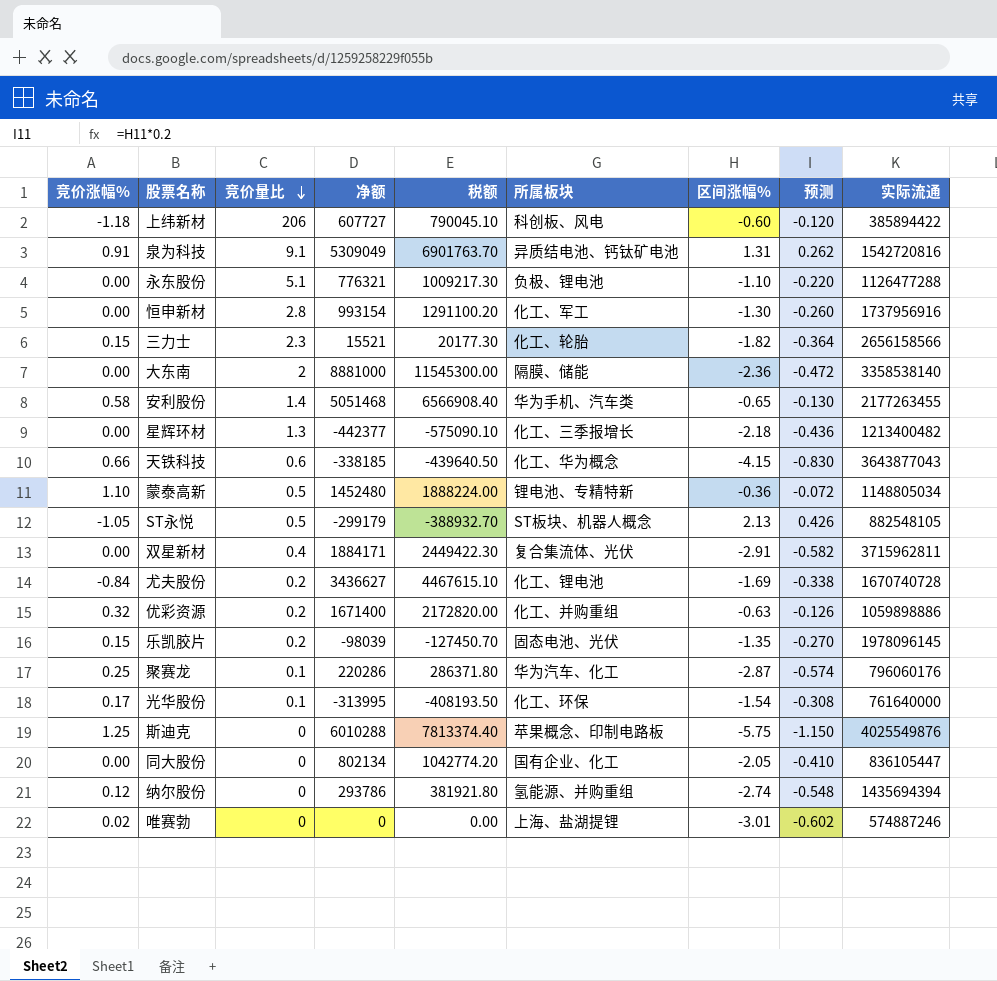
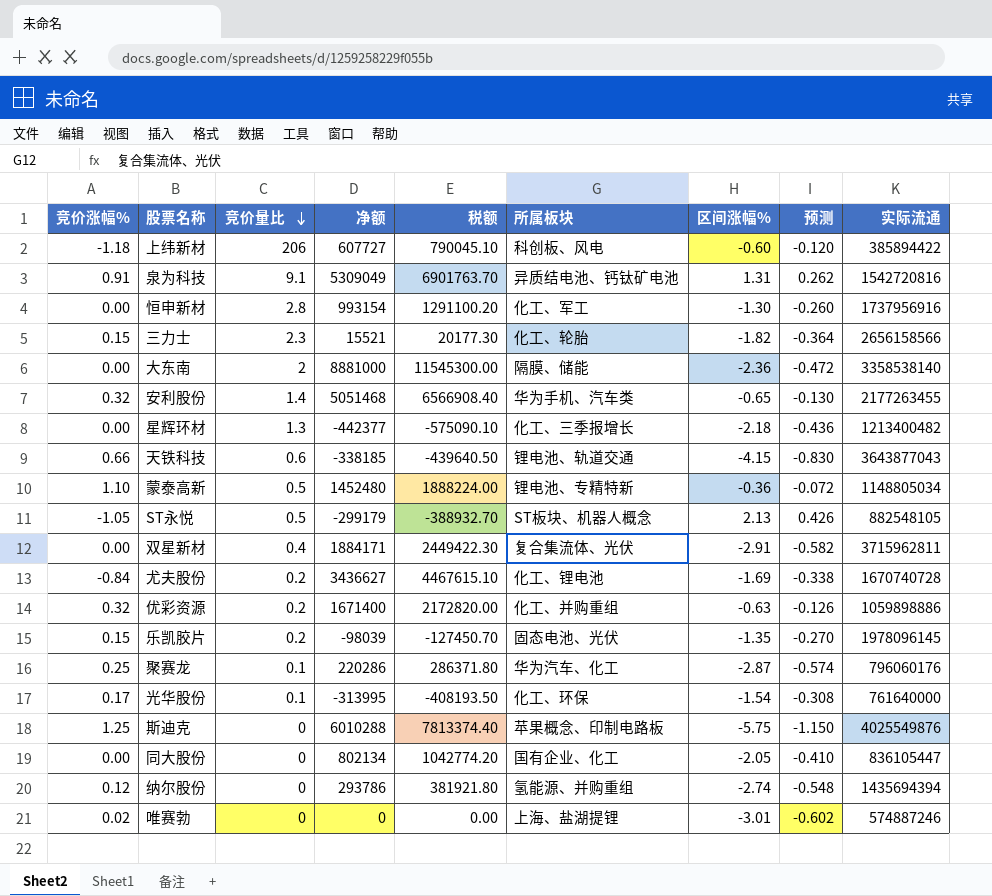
row 永东股份: 0.00 | 5.1 | 776321 | 1009217.30 | 负极、锂电池 | -1.10 | -0.220 | 1126477288 -> none
安利股份 | 竞价涨幅%: 0.58 -> 0.32
天铁科技 | 所属板块: 化工、华为概念 -> 锂电池、轨道交通

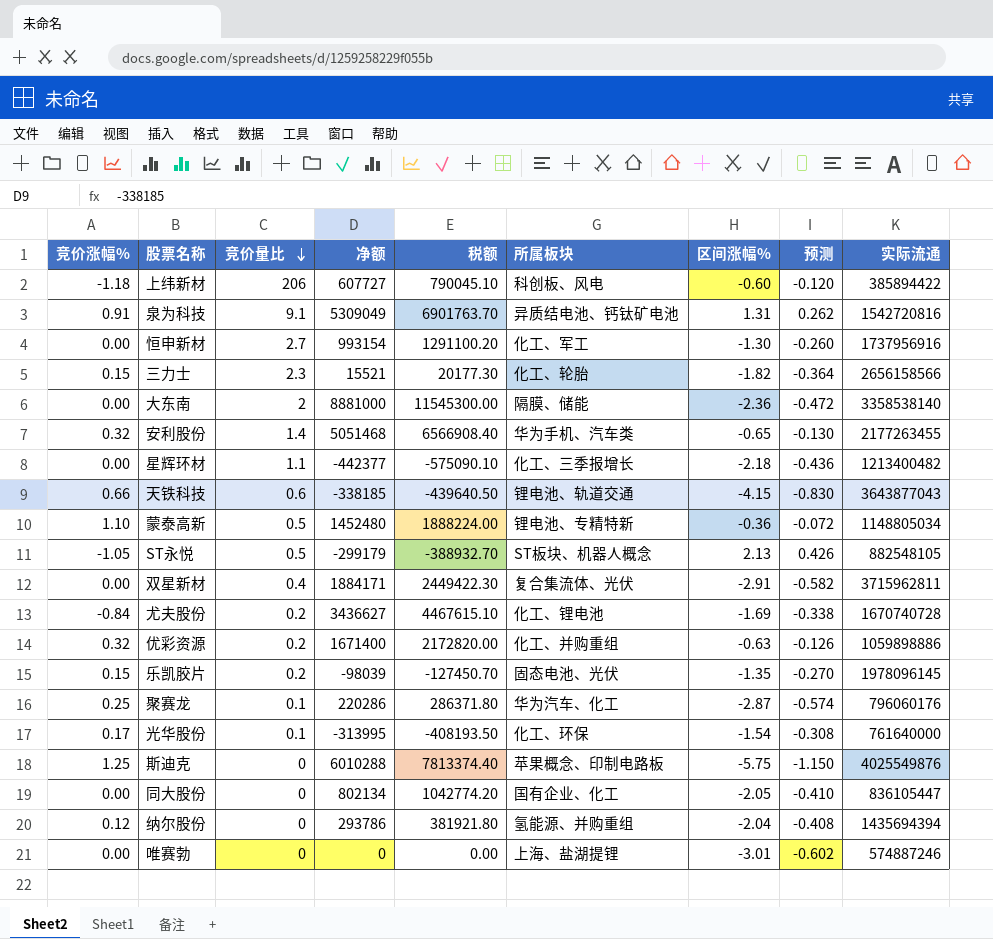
恒申新材 | 竞价量比: 2.8 -> 2.7
星辉环材 | 竞价量比: 1.3 -> 1.1
纳尔股份 | 区间涨幅%: -2.74 -> -2.04
纳尔股份 | 预测: -0.548 -> -0.408
唯赛勃 | 竞价涨幅%: 0.02 -> 0.00

